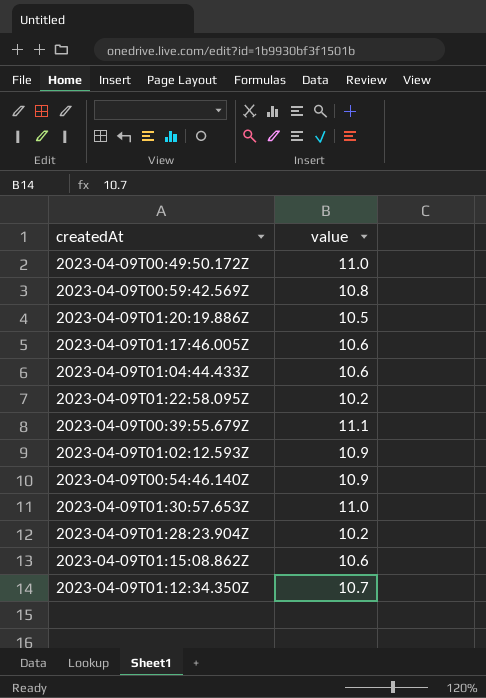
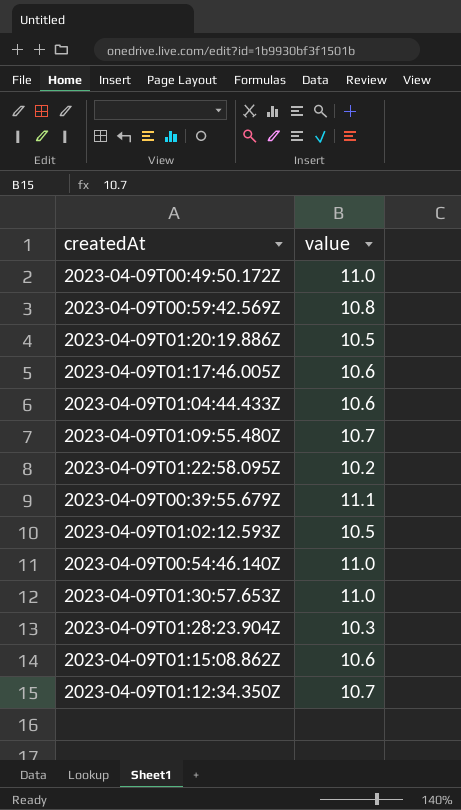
row 2023-04-09T01:09:55.480Z: none -> 10.7
2023-04-09T01:02:12.593Z | value: 10.9 -> 10.5
2023-04-09T00:54:46.140Z | value: 10.9 -> 11.0
2023-04-09T01:28:23.904Z | value: 10.2 -> 10.3

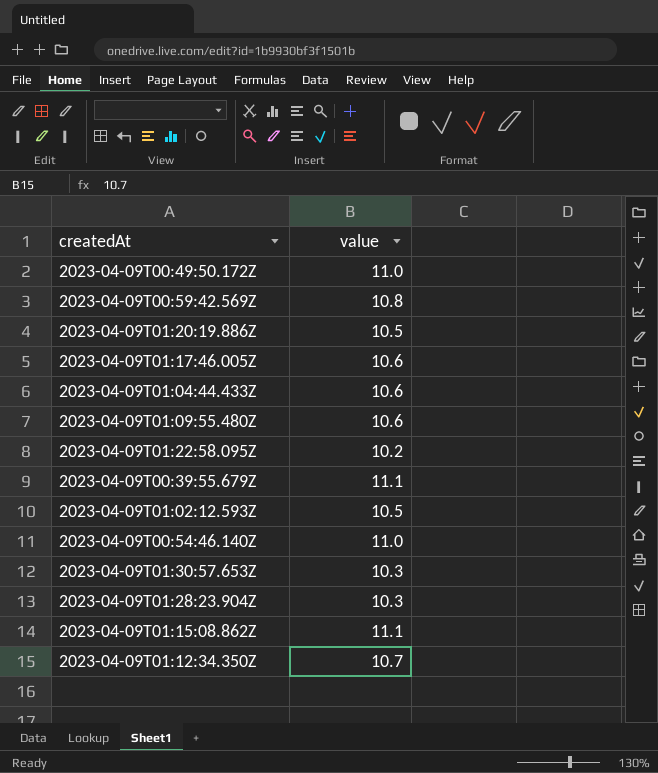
2023-04-09T01:09:55.480Z | value: 10.7 -> 10.6
2023-04-09T01:30:57.653Z | value: 11.0 -> 10.3
2023-04-09T01:15:08.862Z | value: 10.6 -> 11.1

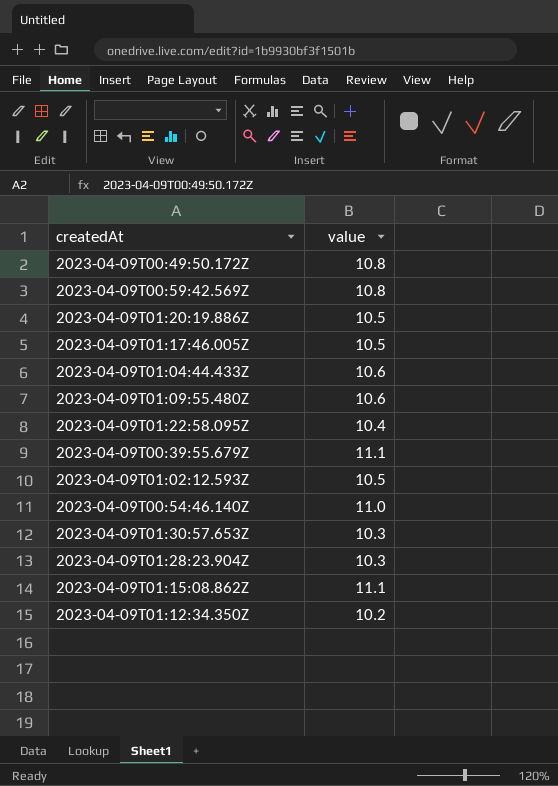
2023-04-09T00:49:50.172Z | value: 11.0 -> 10.8
2023-04-09T01:17:46.005Z | value: 10.6 -> 10.5
2023-04-09T01:22:58.095Z | value: 10.2 -> 10.4
2023-04-09T01:12:34.350Z | value: 10.7 -> 10.2

